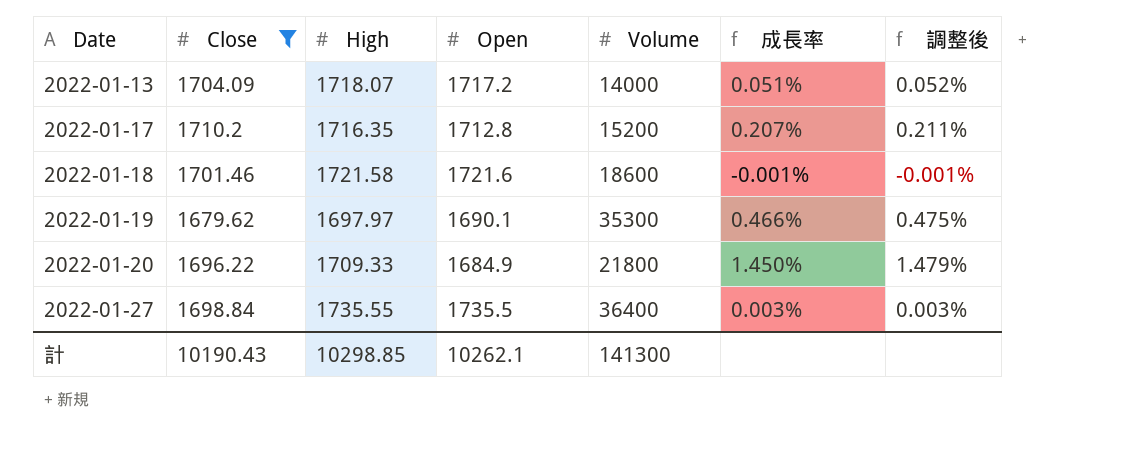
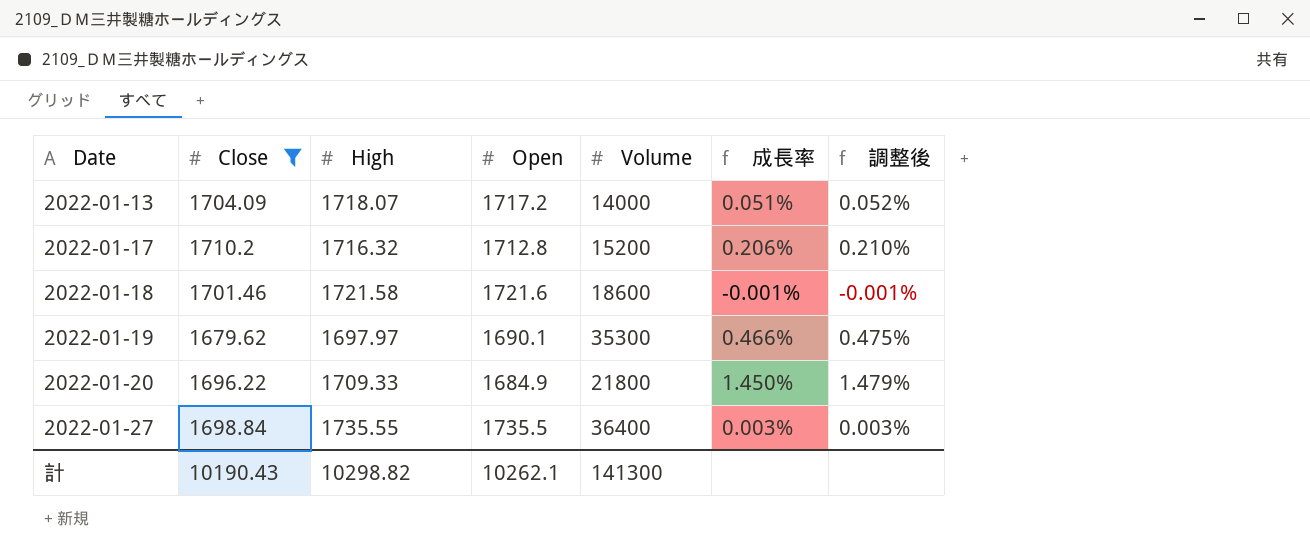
2022-01-17 | High: 1716.35 -> 1716.32
2022-01-17 | 成長率: 0.207% -> 0.206%
2022-01-17 | 調整後: 0.211% -> 0.210%
計 | High: 10298.85 -> 10298.82

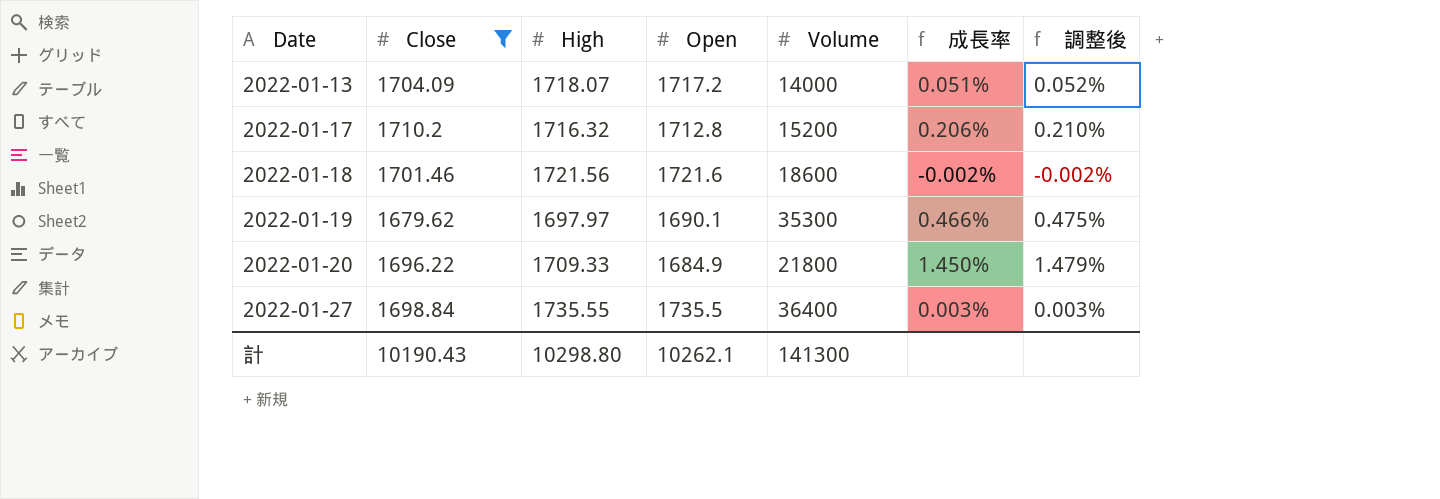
2022-01-18 | High: 1721.58 -> 1721.56
2022-01-18 | 成長率: -0.001% -> -0.002%
2022-01-18 | 調整後: -0.001% -> -0.002%
計 | High: 10298.82 -> 10298.80

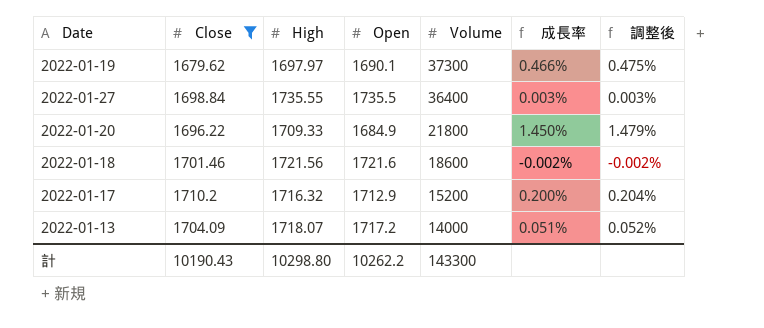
row order: Date ascending -> Volume descending
2022-01-19 | Volume: 35300 -> 37300
2022-01-17 | Open: 1712.8 -> 1712.9
2022-01-17 | 成長率: 0.206% -> 0.200%
2022-01-17 | 調整後: 0.210% -> 0.204%
計 | Open: 10262.1 -> 10262.2
計 | Volume: 141300 -> 143300

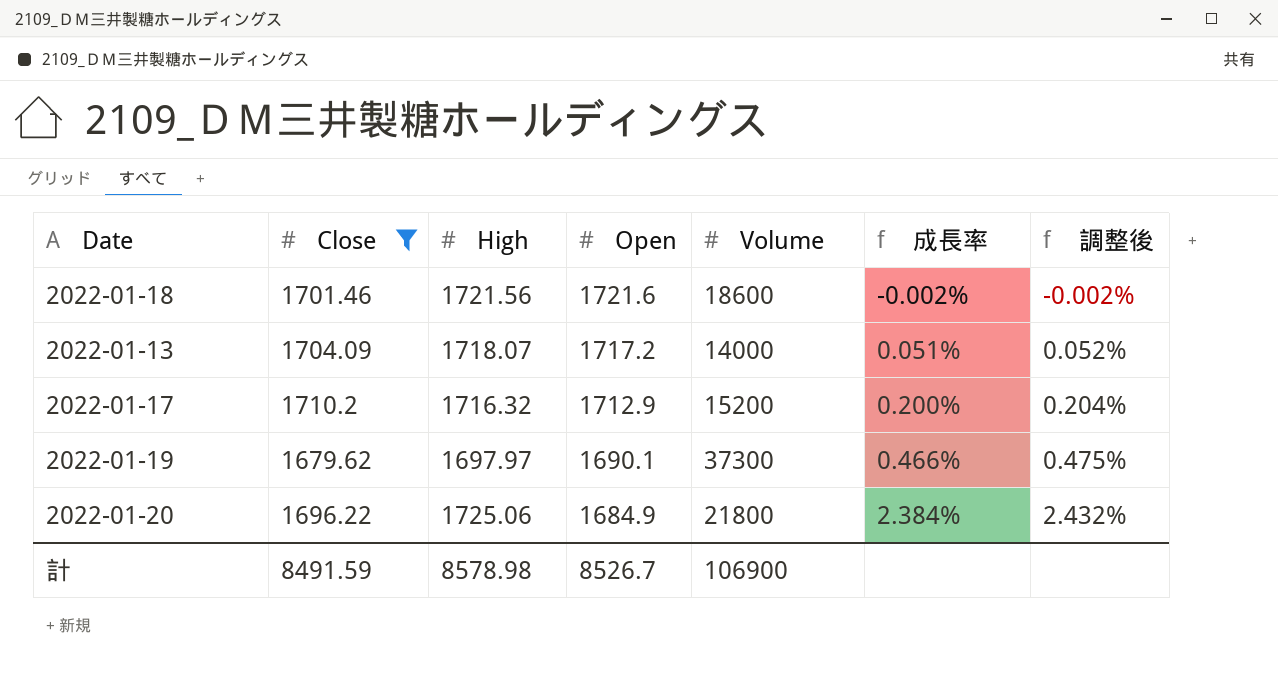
row order: Volume descending -> Open descending
row 2022-01-27: 1698.84 | 1735.55 | 1735.5 | 36400 | 0.003% | 0.003% -> none
2022-01-20 | High: 1709.33 -> 1725.06
2022-01-20 | 成長率: 1.450% -> 2.384%
2022-01-20 | 調整後: 1.479% -> 2.432%
計 | Close: 10190.43 -> 8491.59
計 | High: 10298.80 -> 8578.98
計 | Open: 10262.2 -> 8526.7
計 | Volume: 143300 -> 106900

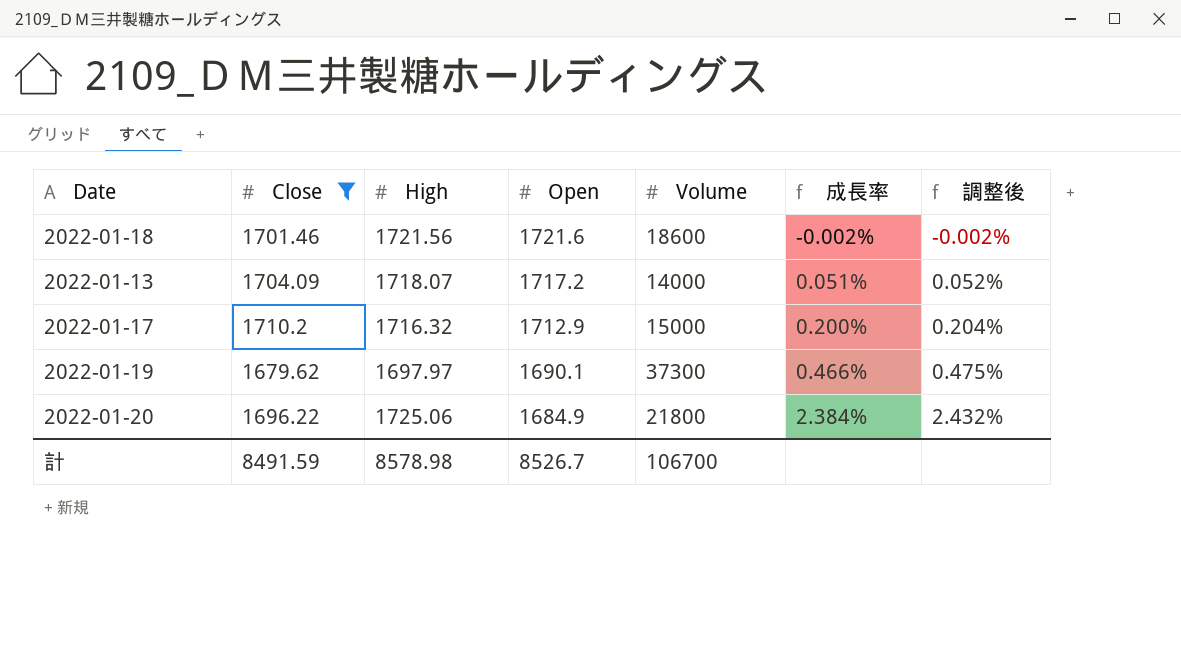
2022-01-17 | Volume: 15200 -> 15000
計 | Volume: 106900 -> 106700

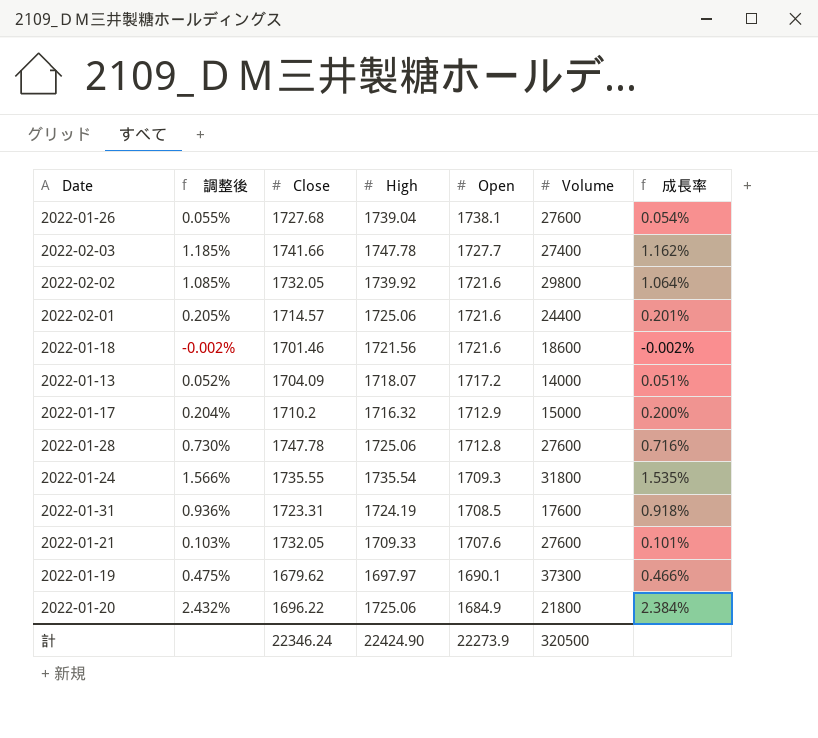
filter: Close <= 1710.2 -> none
column 調整後 | position: 7 -> 2
計 | Close: 8491.59 -> 22346.24
計 | High: 8578.98 -> 22424.90
計 | Open: 8526.7 -> 22273.9
計 | Volume: 106700 -> 320500

